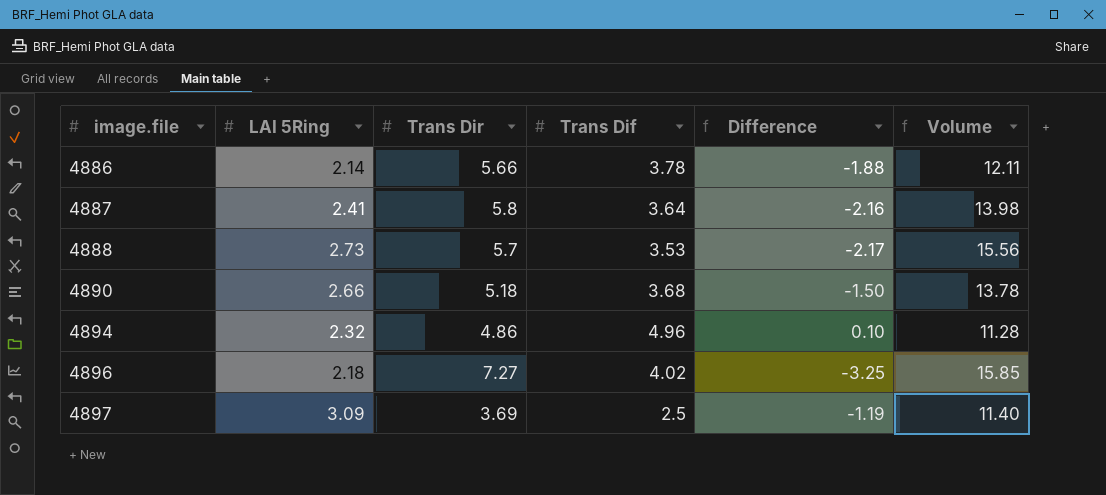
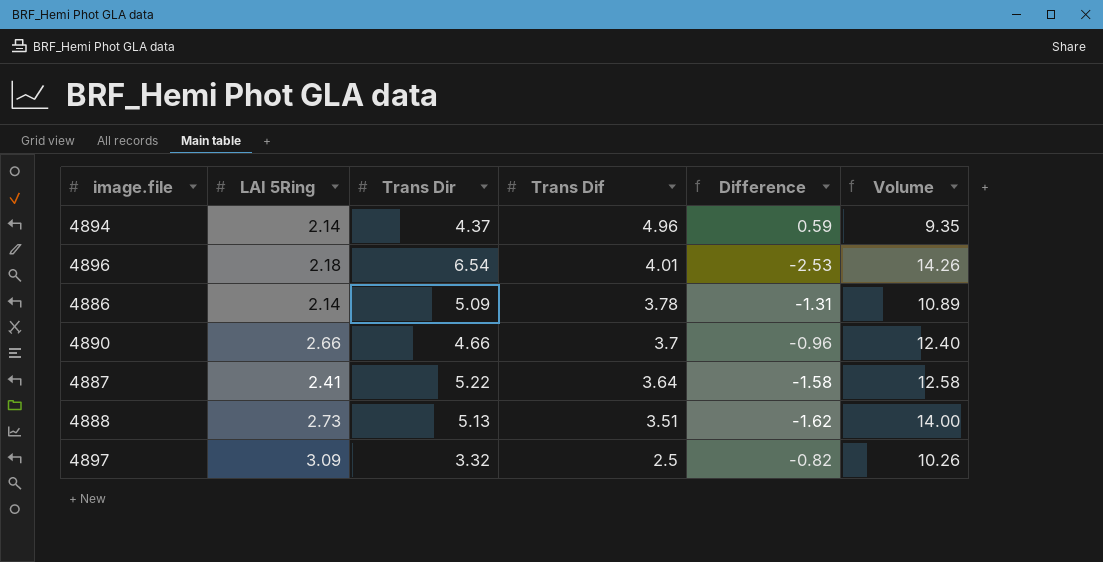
row order: image.file ascending -> Trans Dif descending
4894 | LAI 5Ring: 2.32 -> 2.14
4894 | Trans Dir: 4.86 -> 4.37
4894 | Difference: 0.10 -> 0.59
4894 | Volume: 11.28 -> 9.35
4896 | Trans Dir: 7.27 -> 6.54
4896 | Trans Dif: 4.02 -> 4.01
4896 | Difference: -3.25 -> -2.53
4896 | Volume: 15.85 -> 14.26
4886 | Trans Dir: 5.66 -> 5.09
4886 | Difference: -1.88 -> -1.31
4886 | Volume: 12.11 -> 10.89
4890 | Trans Dir: 5.18 -> 4.66
4890 | Trans Dif: 3.68 -> 3.7
4890 | Difference: -1.50 -> -0.96
4890 | Volume: 13.78 -> 12.40
4887 | Trans Dir: 5.8 -> 5.22
4887 | Difference: -2.16 -> -1.58
4887 | Volume: 13.98 -> 12.58
4888 | Trans Dir: 5.7 -> 5.13
4888 | Trans Dif: 3.53 -> 3.51
4888 | Difference: -2.17 -> -1.62
4888 | Volume: 15.56 -> 14.00
4897 | Trans Dir: 3.69 -> 3.32
4897 | Difference: -1.19 -> -0.82
4897 | Volume: 11.40 -> 10.26

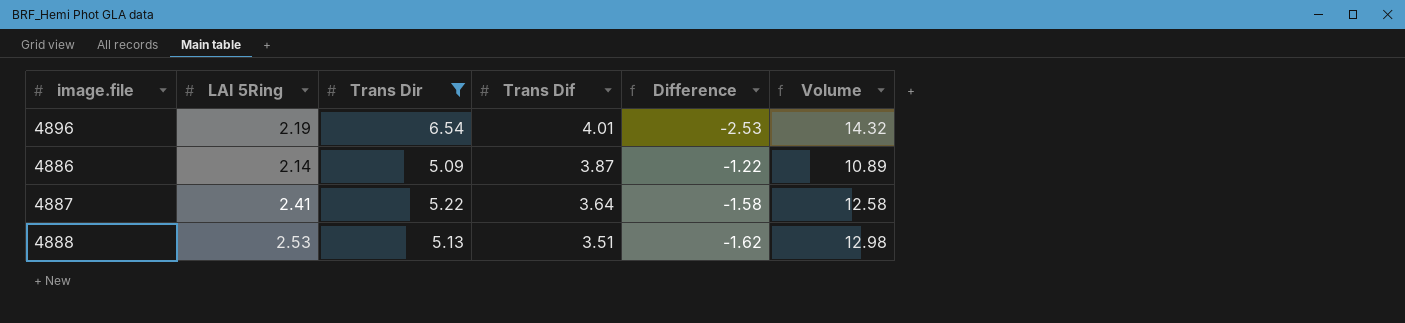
filter: none -> Trans Dir >= 5.09
4896 | LAI 5Ring: 2.18 -> 2.19
4896 | Volume: 14.26 -> 14.32
4886 | Trans Dif: 3.78 -> 3.87
4886 | Difference: -1.31 -> -1.22
4888 | LAI 5Ring: 2.73 -> 2.53
4888 | Volume: 14.00 -> 12.98

